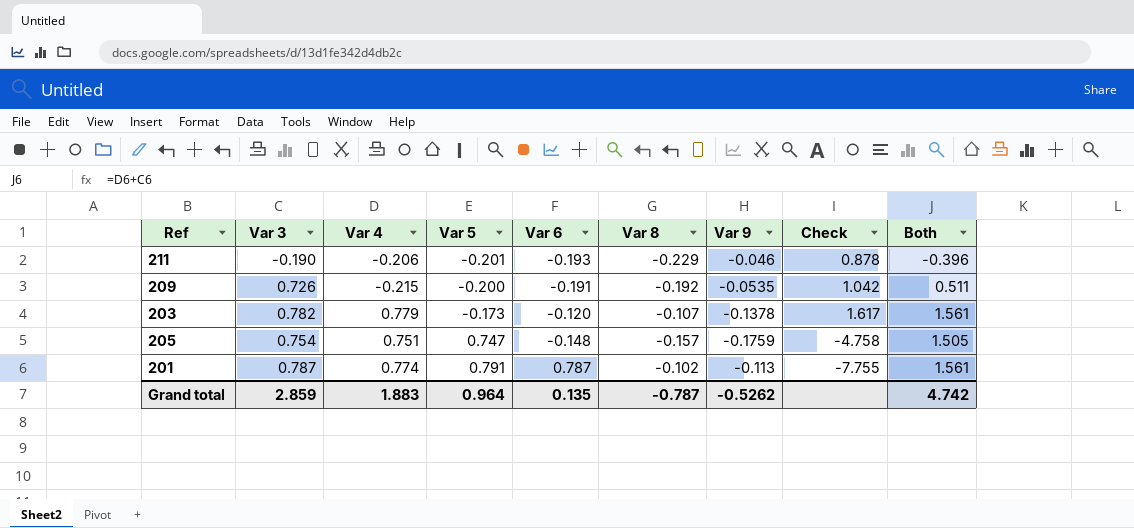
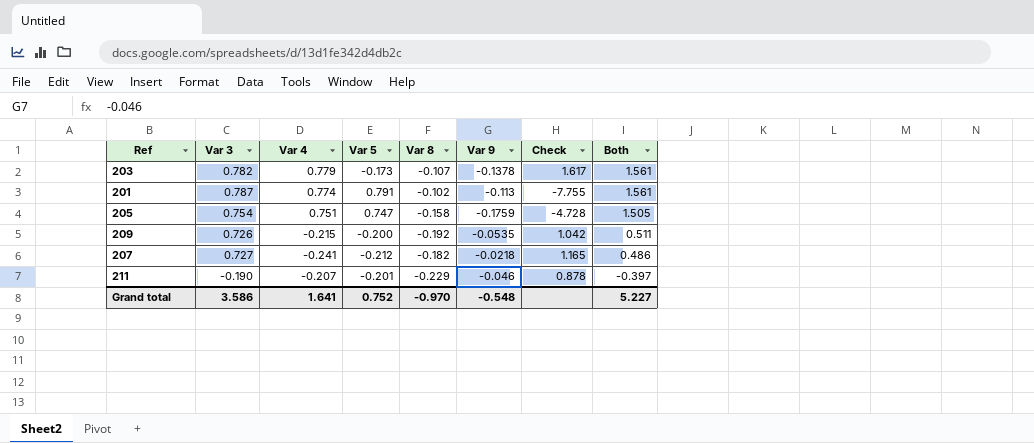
row order: Var 5 ascending -> Both descending
column Var 6 | position: 5 -> none
205 | Var 8: -0.157 -> -0.158
205 | Check: -4.758 -> -4.728
row 207: none -> 0.727 | -0.241 | -0.212 | -0.182 | -0.0218 | 1.165 | 0.486
211 | Var 4: -0.206 -> -0.207
211 | Both: -0.396 -> -0.397
Grand total | Var 3: 2.859 -> 3.586
Grand total | Var 4: 1.883 -> 1.641
Grand total | Var 5: 0.964 -> 0.752
Grand total | Var 8: -0.787 -> -0.970
Grand total | Var 9: -0.5262 -> -0.548
Grand total | Both: 4.742 -> 5.227

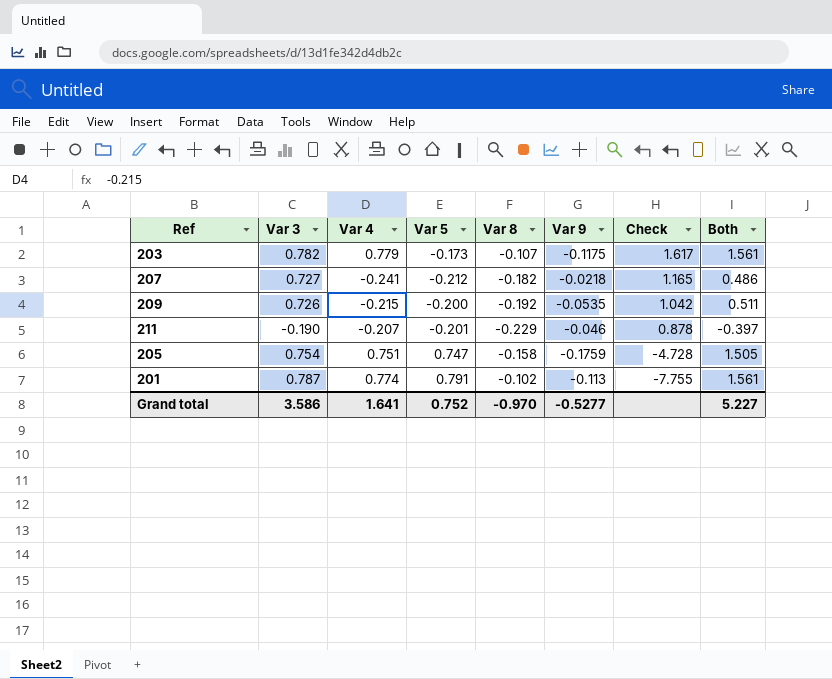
row order: Both descending -> Check descending
203 | Var 9: -0.1378 -> -0.1175
Grand total | Var 9: -0.548 -> -0.5277

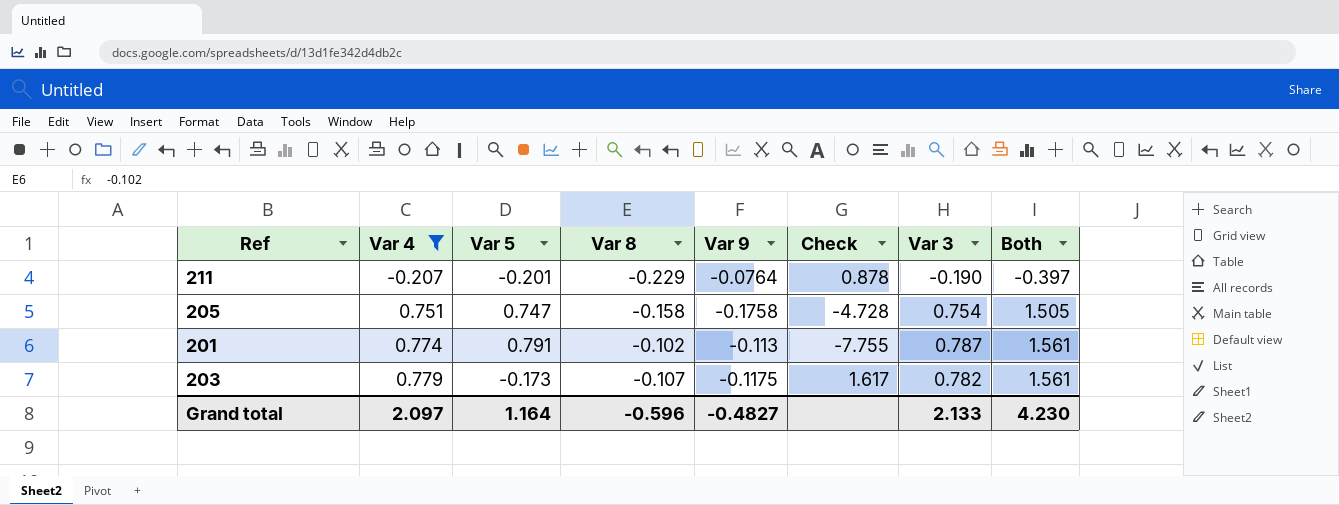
filter: none -> Var 4 >= -0.207
row order: Check descending -> Var 4 ascending
column Var 3 | position: 2 -> 7
211 | Var 9: -0.046 -> -0.0764
205 | Var 9: -0.1759 -> -0.1758
Grand total | Var 4: 1.641 -> 2.097
Grand total | Var 5: 0.752 -> 1.164
Grand total | Var 8: -0.970 -> -0.596
Grand total | Var 9: -0.5277 -> -0.4827
Grand total | Var 3: 3.586 -> 2.133
Grand total | Both: 5.227 -> 4.230

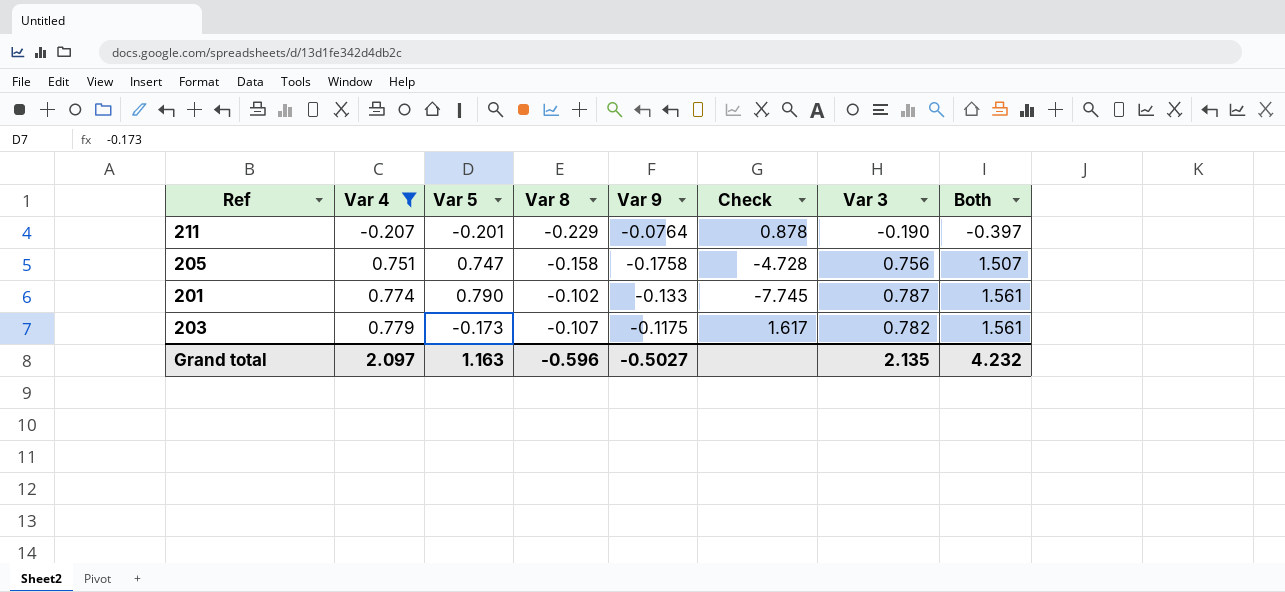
205 | Var 3: 0.754 -> 0.756
205 | Both: 1.505 -> 1.507
201 | Var 5: 0.791 -> 0.790
201 | Var 9: -0.113 -> -0.133
201 | Check: -7.755 -> -7.745
Grand total | Var 5: 1.164 -> 1.163
Grand total | Var 9: -0.4827 -> -0.5027
Grand total | Var 3: 2.133 -> 2.135
Grand total | Both: 4.230 -> 4.232

